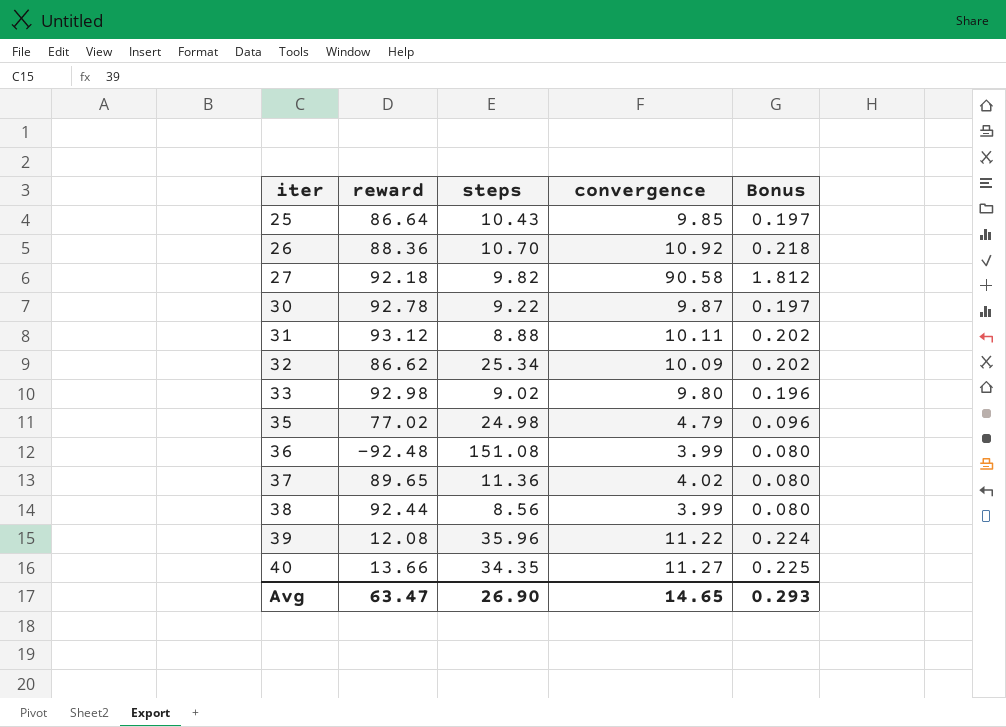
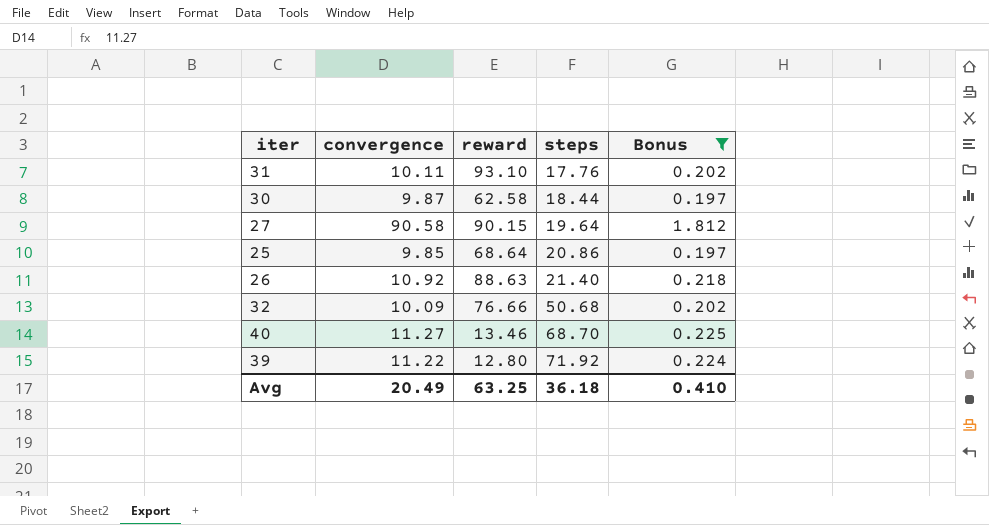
filter: none -> Bonus >= 0.197
row order: iter ascending -> steps ascending
column convergence | position: 4 -> 2
31 | reward: 93.12 -> 93.10
31 | steps: 8.88 -> 17.76
30 | reward: 92.78 -> 62.58
30 | steps: 9.22 -> 18.44
27 | reward: 92.18 -> 90.15
27 | steps: 9.82 -> 19.64
25 | reward: 86.64 -> 68.64
25 | steps: 10.43 -> 20.86
26 | reward: 88.36 -> 88.63
26 | steps: 10.70 -> 21.40
32 | reward: 86.62 -> 76.66
32 | steps: 25.34 -> 50.68
40 | reward: 13.66 -> 13.46
40 | steps: 34.35 -> 68.70
39 | reward: 12.08 -> 12.80
39 | steps: 35.96 -> 71.92
Avg | convergence: 14.65 -> 20.49
Avg | reward: 63.47 -> 63.25
Avg | steps: 26.90 -> 36.18
Avg | Bonus: 0.293 -> 0.410

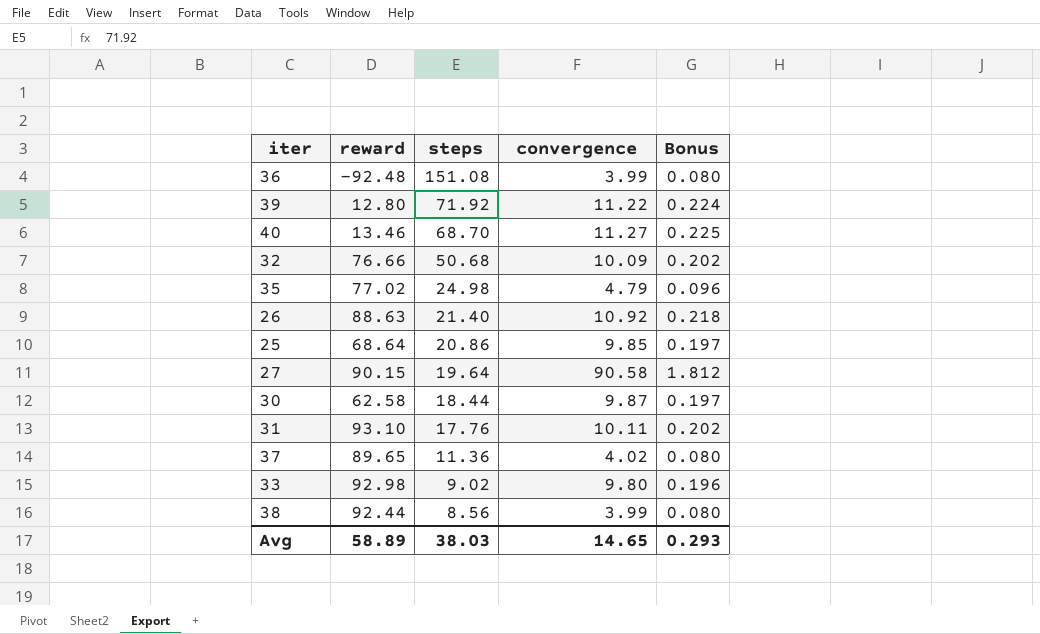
filter: Bonus >= 0.197 -> none
row order: steps ascending -> steps descending
column convergence | position: 2 -> 4
Avg | reward: 63.25 -> 58.89
Avg | steps: 36.18 -> 38.03
Avg | convergence: 20.49 -> 14.65
Avg | Bonus: 0.410 -> 0.293

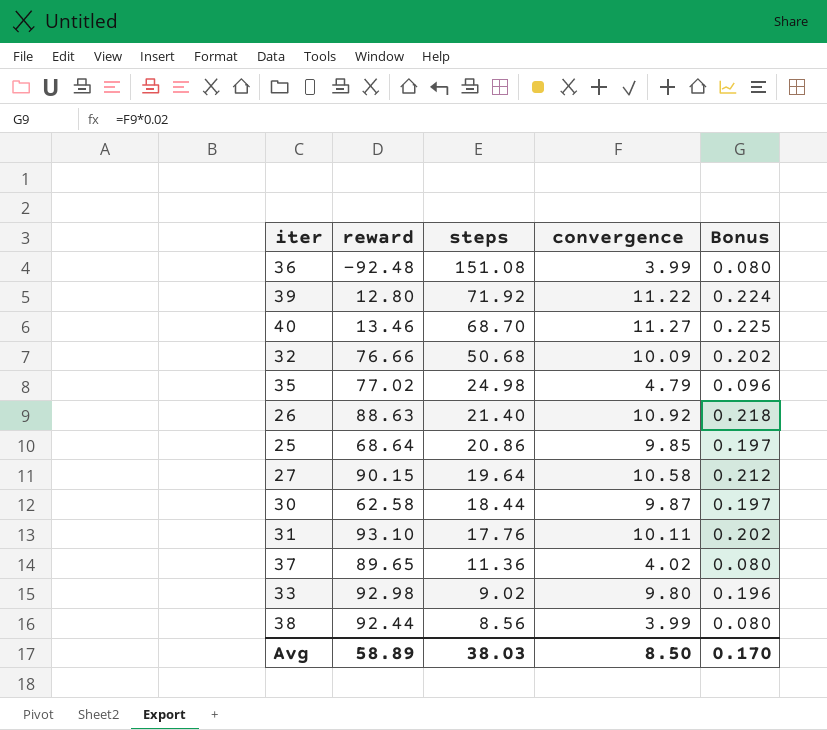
27 | convergence: 90.58 -> 10.58
27 | Bonus: 1.812 -> 0.212
Avg | convergence: 14.65 -> 8.50
Avg | Bonus: 0.293 -> 0.170

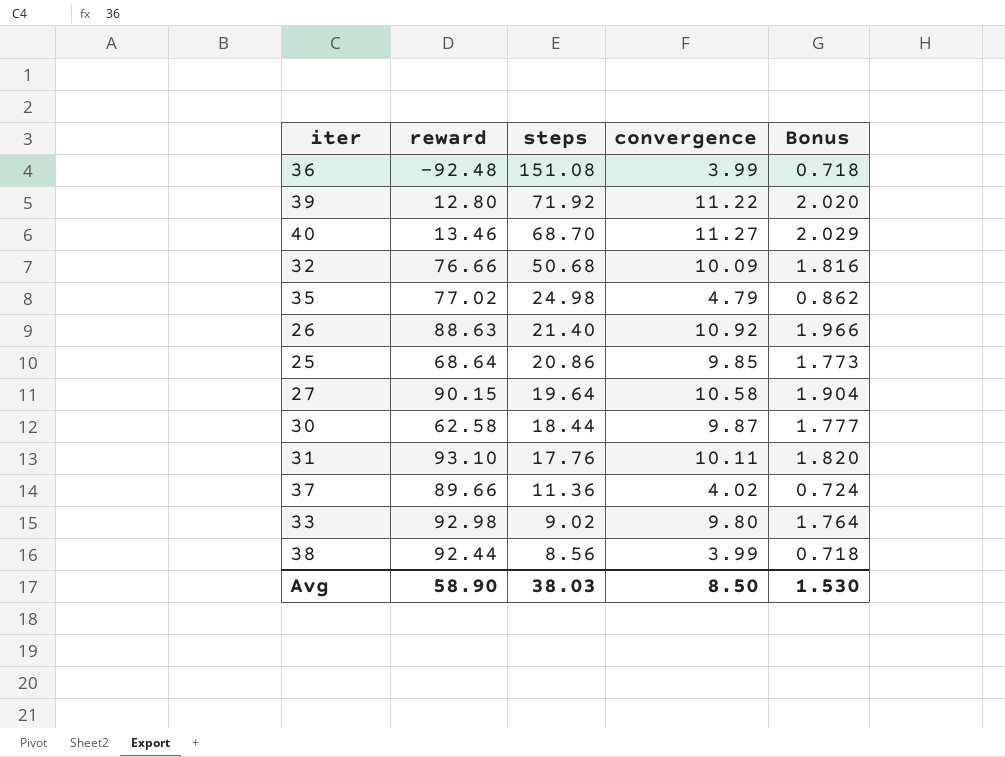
column Bonus | formula: [convergence] * 0.02 -> [convergence] * 0.18
37 | reward: 89.65 -> 89.66
Avg | reward: 58.89 -> 58.90
Avg | Bonus: 0.170 -> 1.530

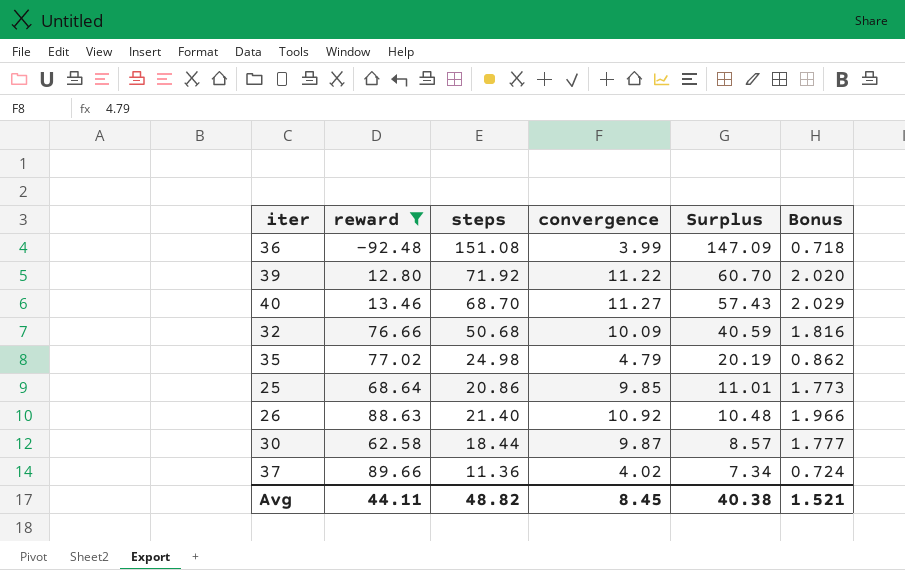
filter: none -> reward <= 89.66
row order: steps descending -> Surplus descending
column Surplus | formula: none -> [steps] - [convergence]
Avg | reward: 58.90 -> 44.11
Avg | steps: 38.03 -> 48.82
Avg | convergence: 8.50 -> 8.45
Avg | Bonus: 1.530 -> 1.521

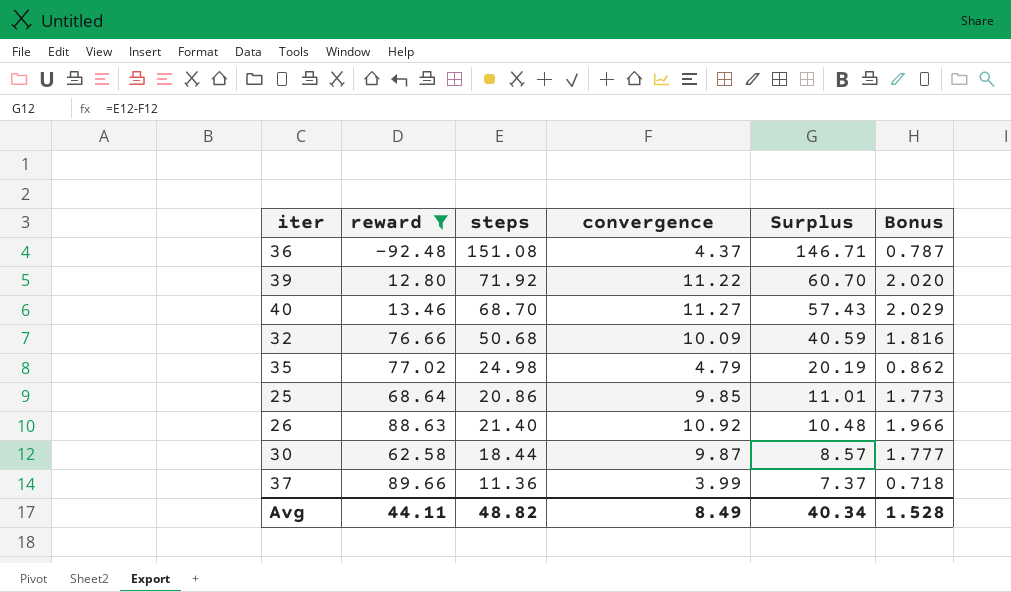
36 | convergence: 3.99 -> 4.37
36 | Surplus: 147.09 -> 146.71
36 | Bonus: 0.718 -> 0.787
37 | convergence: 4.02 -> 3.99
37 | Surplus: 7.34 -> 7.37
37 | Bonus: 0.724 -> 0.718
Avg | convergence: 8.45 -> 8.49
Avg | Surplus: 40.38 -> 40.34
Avg | Bonus: 1.521 -> 1.528

